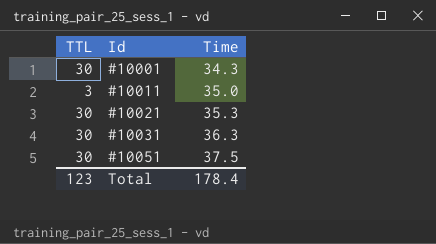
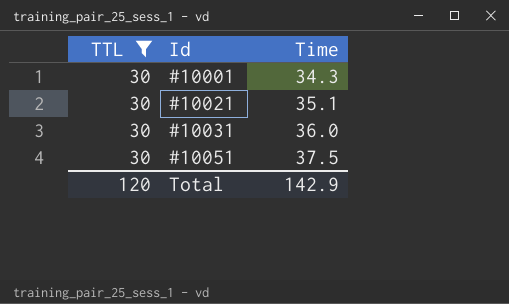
filter: none -> TTL = 30
#10021 | Time: 35.3 -> 35.1
#10031 | Time: 36.3 -> 36.0
Total | TTL: 123 -> 120
Total | Time: 178.4 -> 142.9

